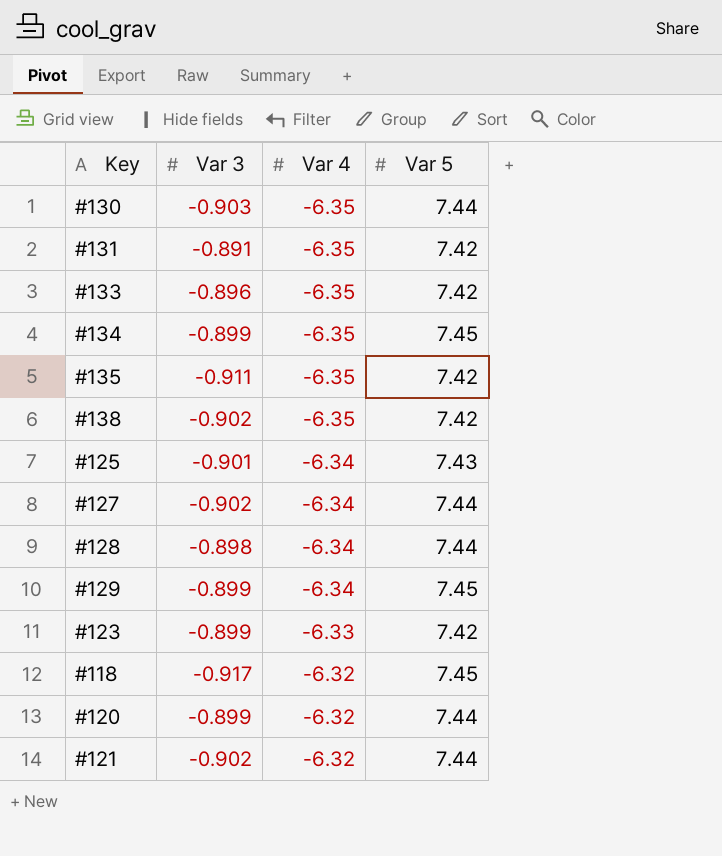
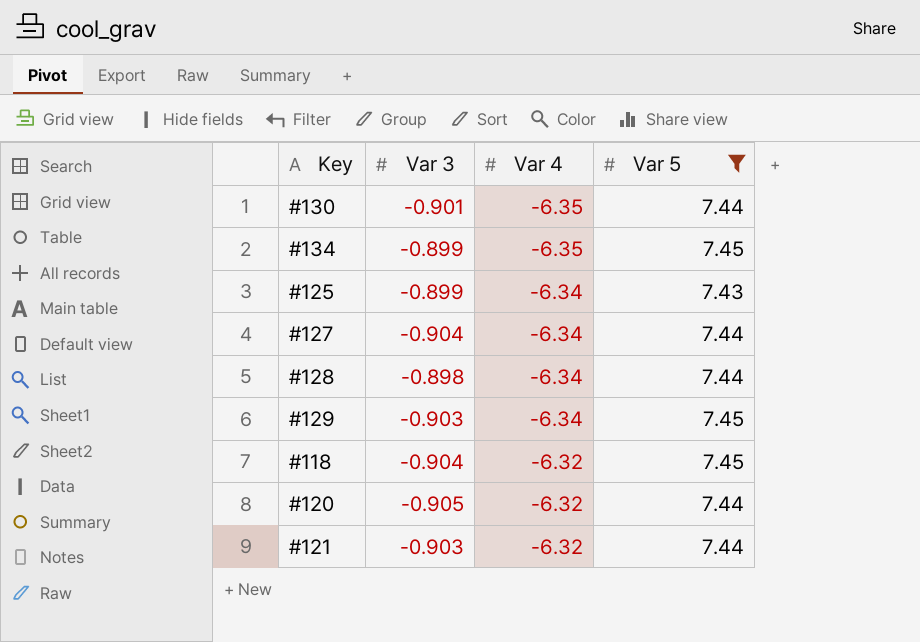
filter: none -> Var 5 != 7.42
#130 | Var 3: -0.903 -> -0.901
#125 | Var 3: -0.901 -> -0.899
#127 | Var 3: -0.902 -> -0.904
#129 | Var 3: -0.899 -> -0.903
#118 | Var 3: -0.917 -> -0.904
#120 | Var 3: -0.899 -> -0.905
#121 | Var 3: -0.902 -> -0.903

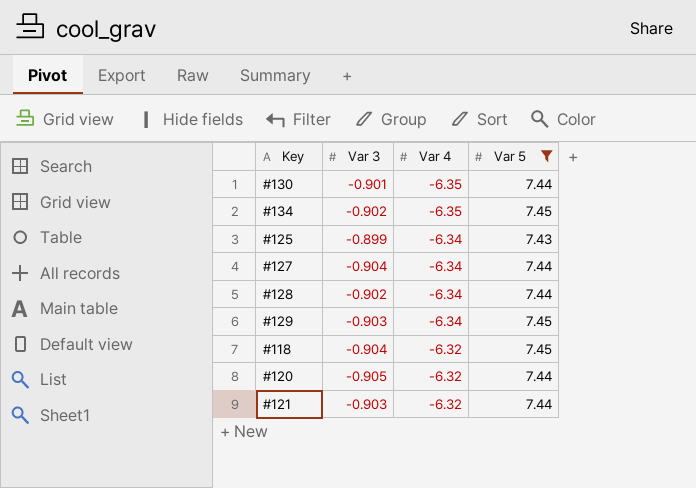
#134 | Var 3: -0.899 -> -0.902
#128 | Var 3: -0.898 -> -0.902

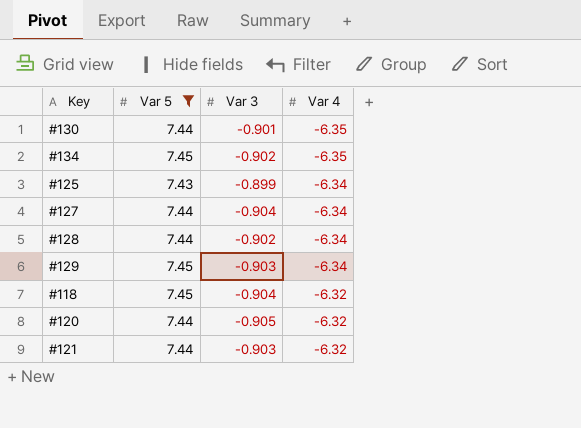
column Var 5 | position: 4 -> 2

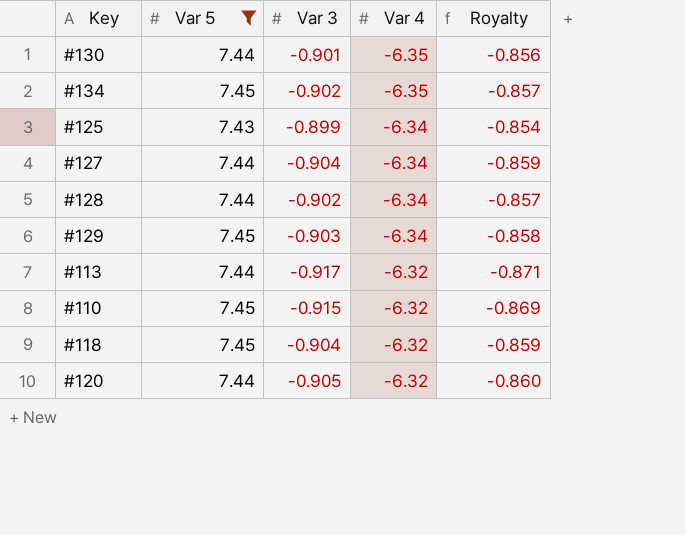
column Royalty | formula: none -> [Var 3] * 0.95
row #121: 7.44 | -0.903 | -6.32 -> none
row #113: none -> 7.44 | -0.917 | -6.32 | -0.871
row #110: none -> 7.45 | -0.915 | -6.32 | -0.869

